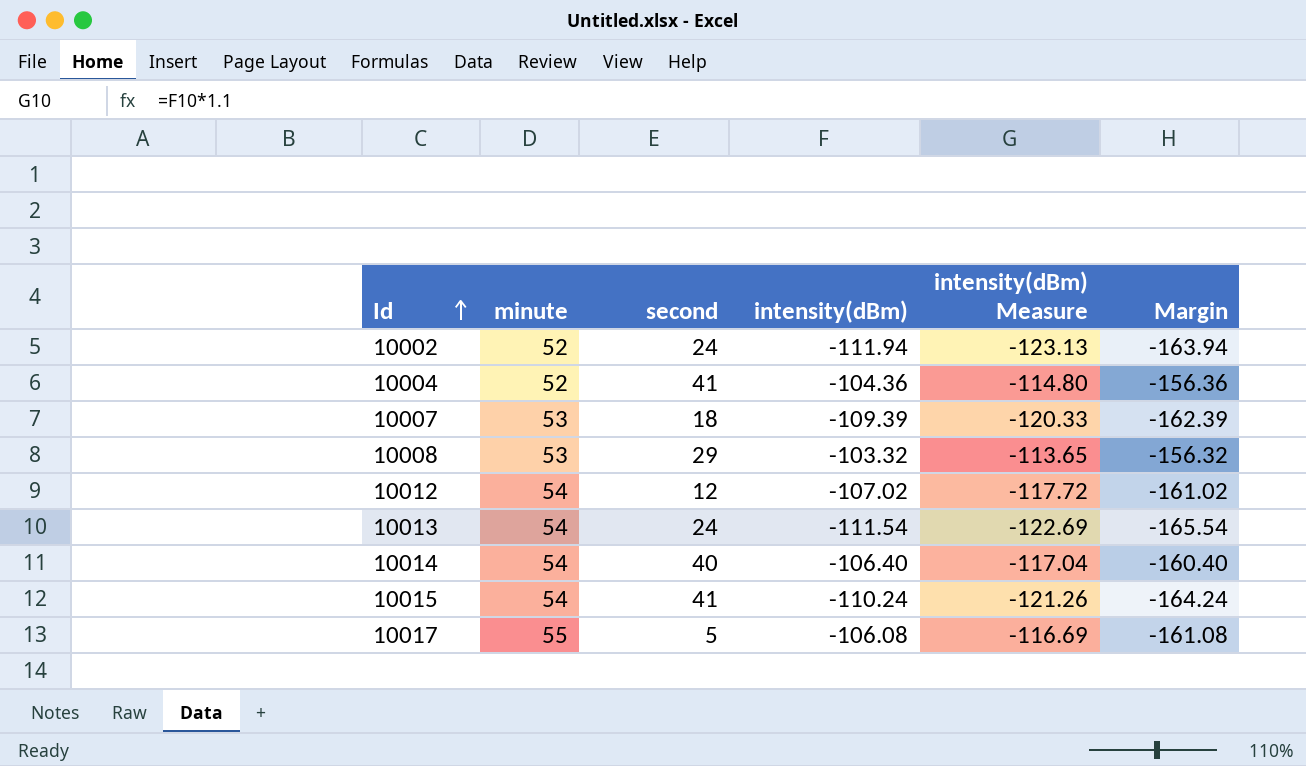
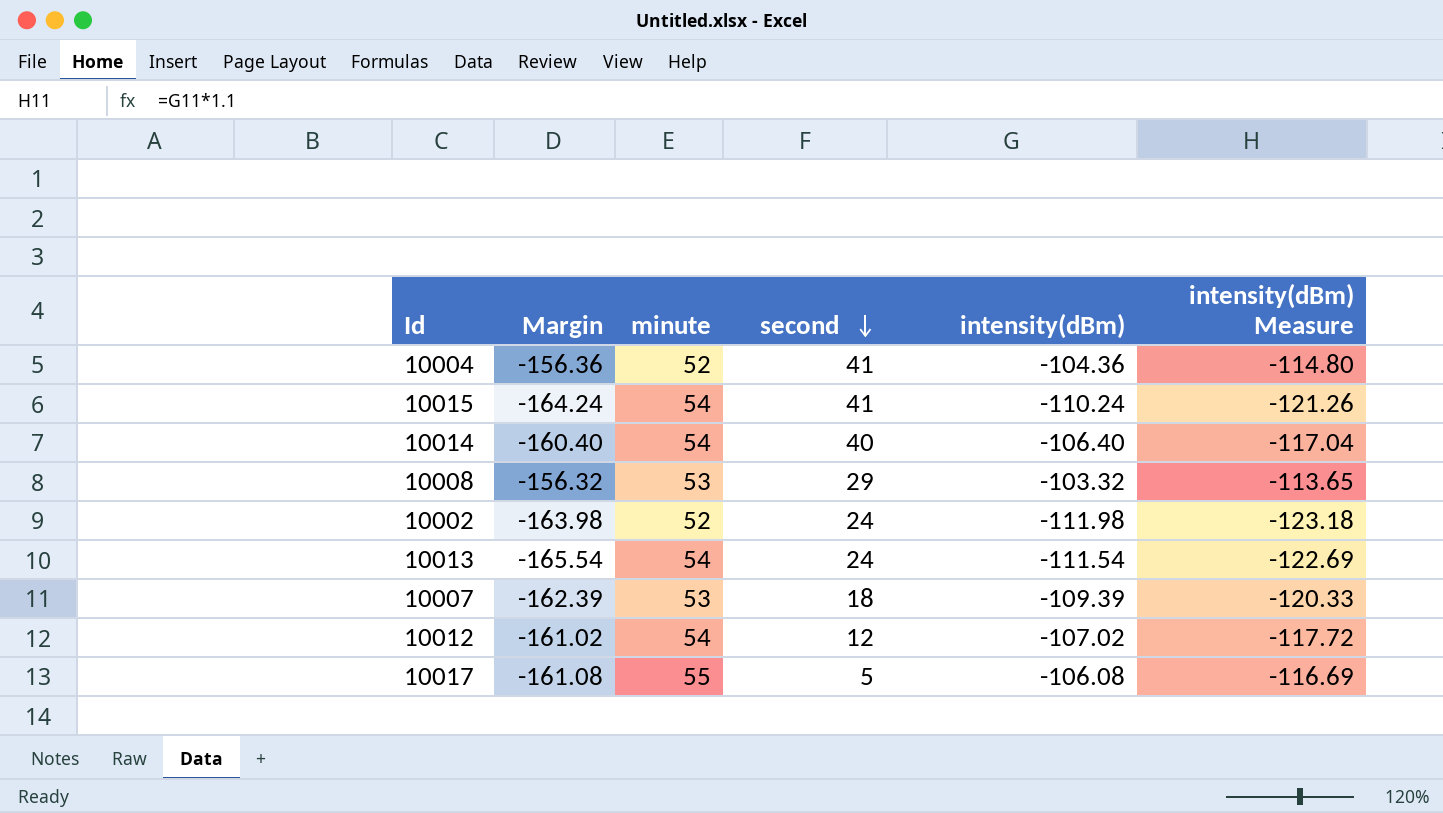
row order: Id ascending -> second descending
column Margin | position: 6 -> 2
10002 | Margin: -163.94 -> -163.98
10002 | intensity(dBm): -111.94 -> -111.98
10002 | intensity(dBm) Measure: -123.13 -> -123.18

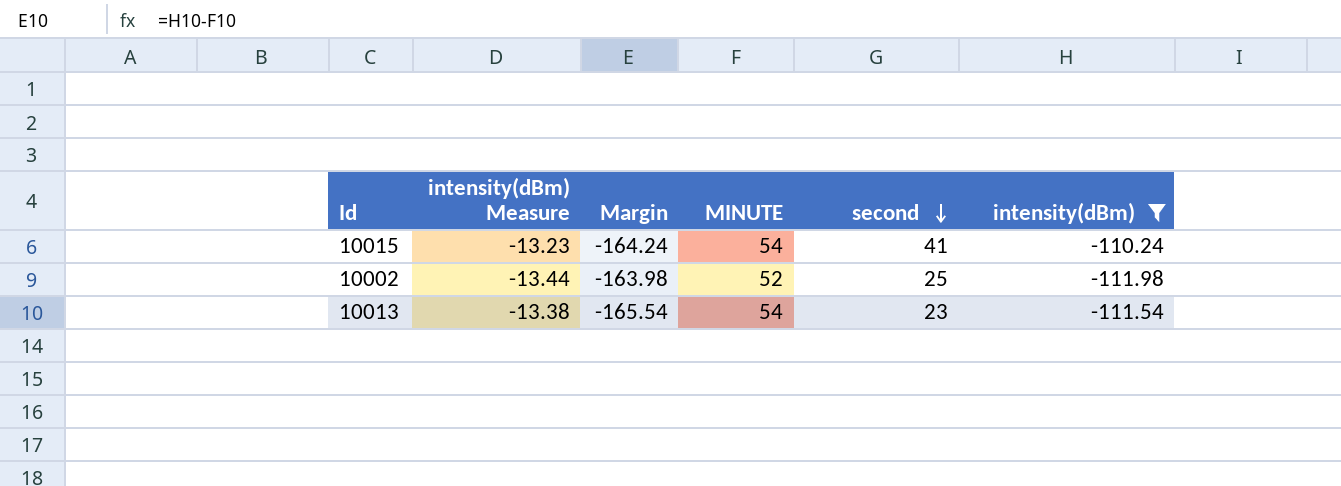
filter: none -> intensity(dBm) <= -110.24
column intensity(dBm) Measure | formula: [intensity(dBm)] * 1.1 -> [intensity(dBm)] * 0.12
column intensity(dBm) Measure | position: 6 -> 2
column name: minute -> MINUTE
10002 | second: 24 -> 25
10013 | second: 24 -> 23

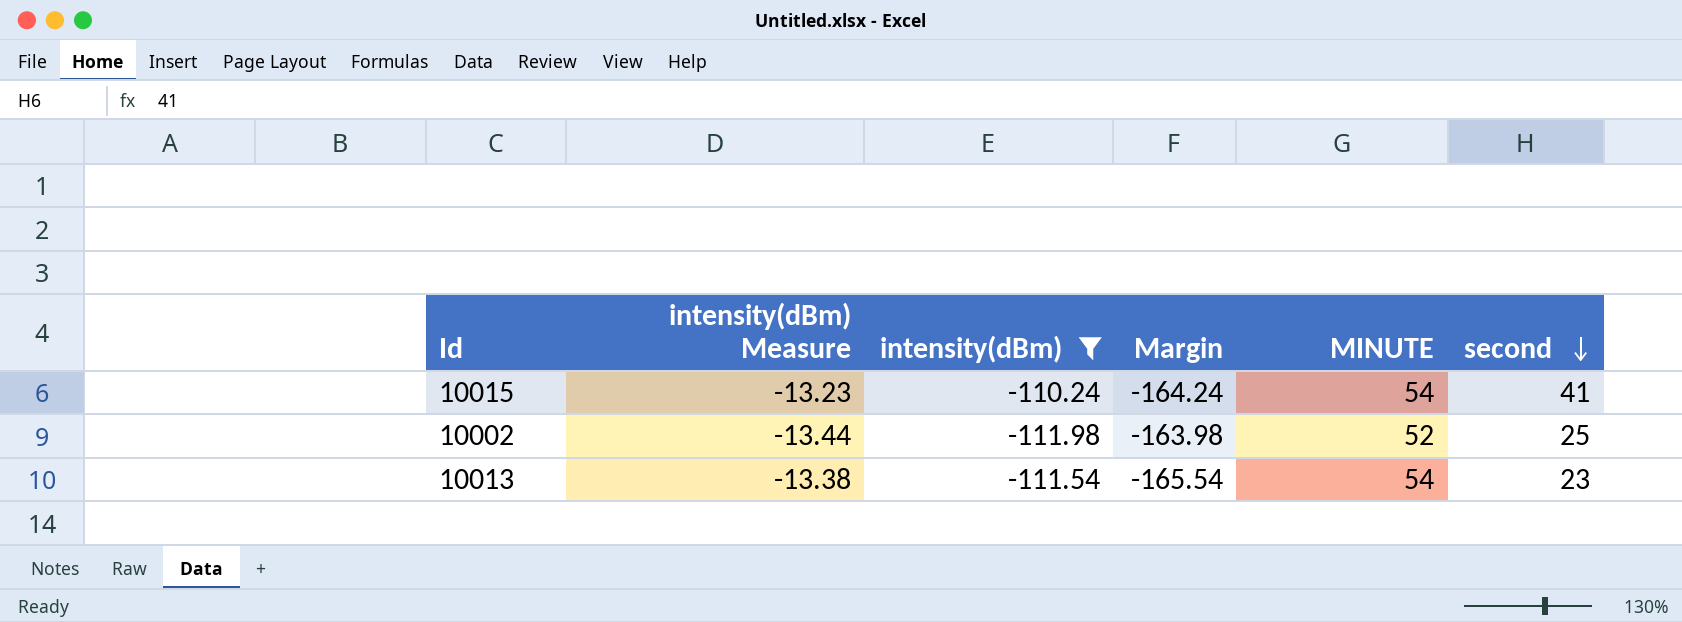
column intensity(dBm) | position: 6 -> 3

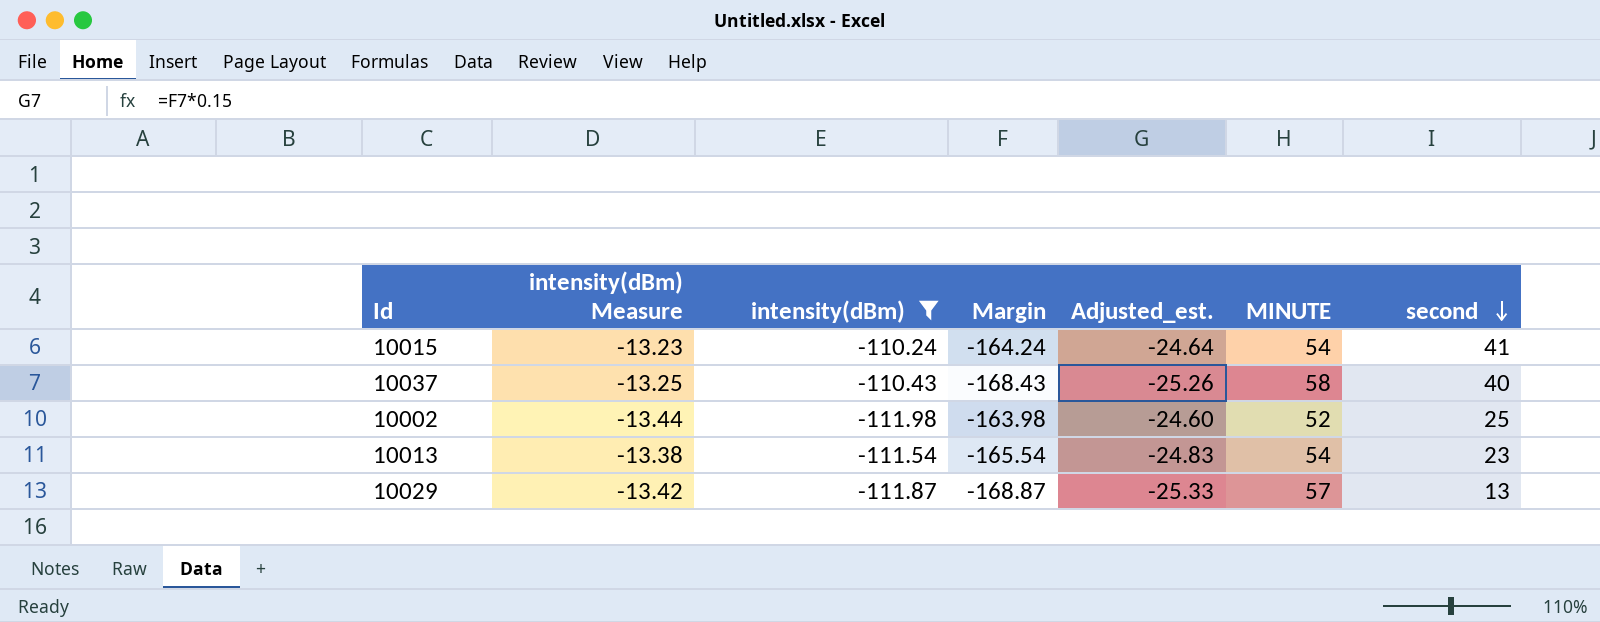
column Adjusted_est. | formula: none -> [Margin] * 0.15
row 10037: none -> -13.25 | -110.43 | -168.43 | -25.26 | 58 | 40
row 10029: none -> -13.42 | -111.87 | -168.87 | -25.33 | 57 | 13

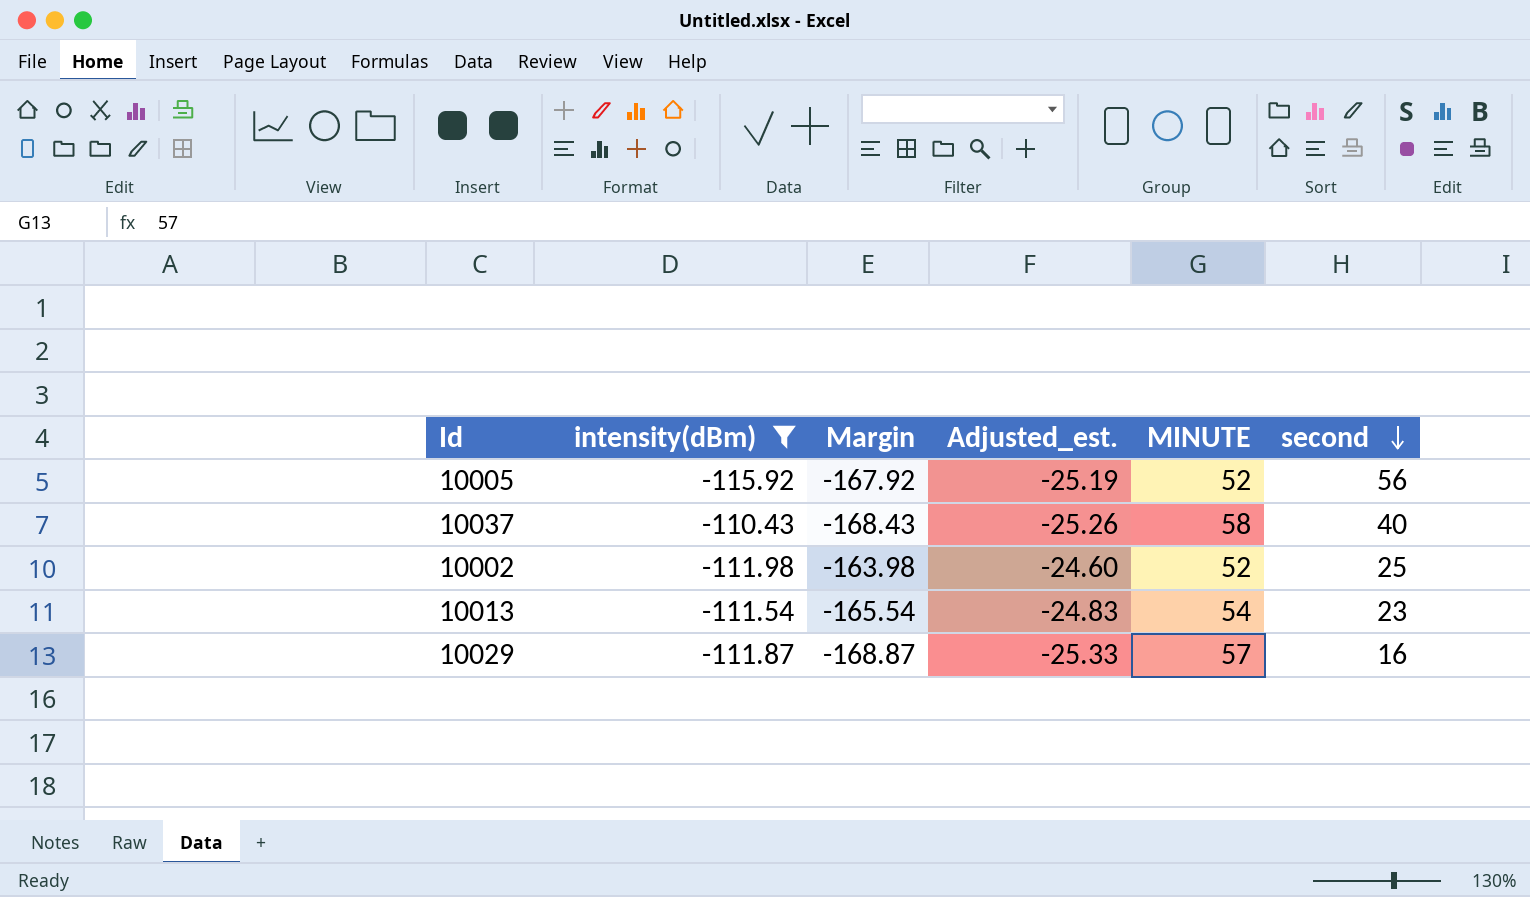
column intensity(dBm) Measure | formula: [intensity(dBm)] * 0.12 -> none
row 10015: -13.23 | -110.24 | -164.24 | -24.64 | 54 | 41 -> none
row 10005: none -> -115.92 | -167.92 | -25.19 | 52 | 56
10029 | second: 13 -> 16

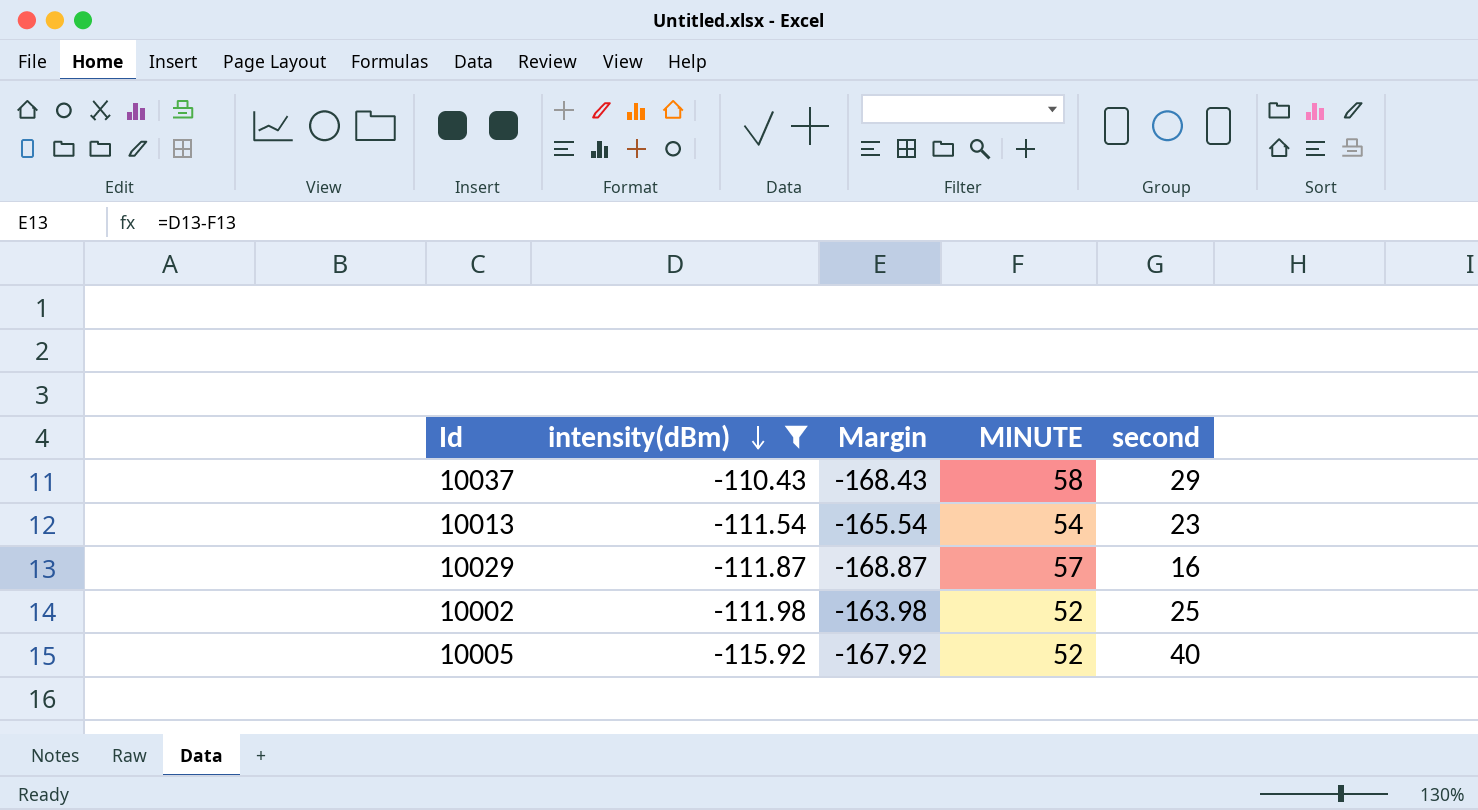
row order: second descending -> intensity(dBm) descending
column Adjusted_est. | formula: [Margin] * 0.15 -> none
10037 | second: 40 -> 29
10005 | second: 56 -> 40

